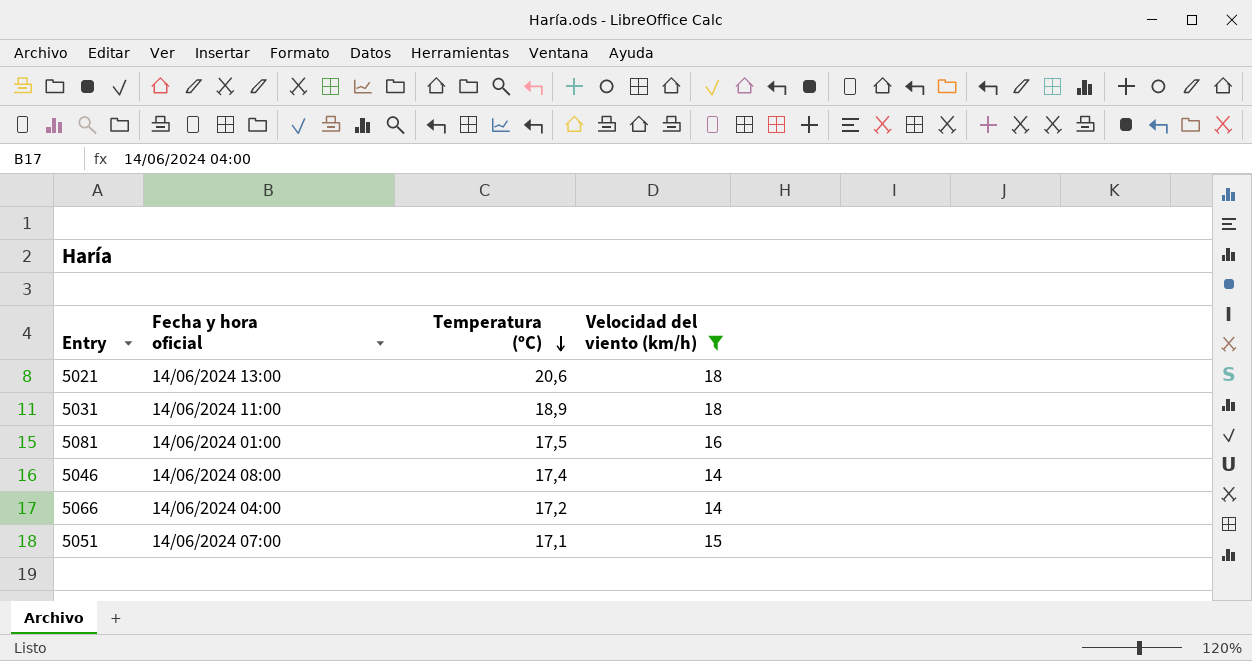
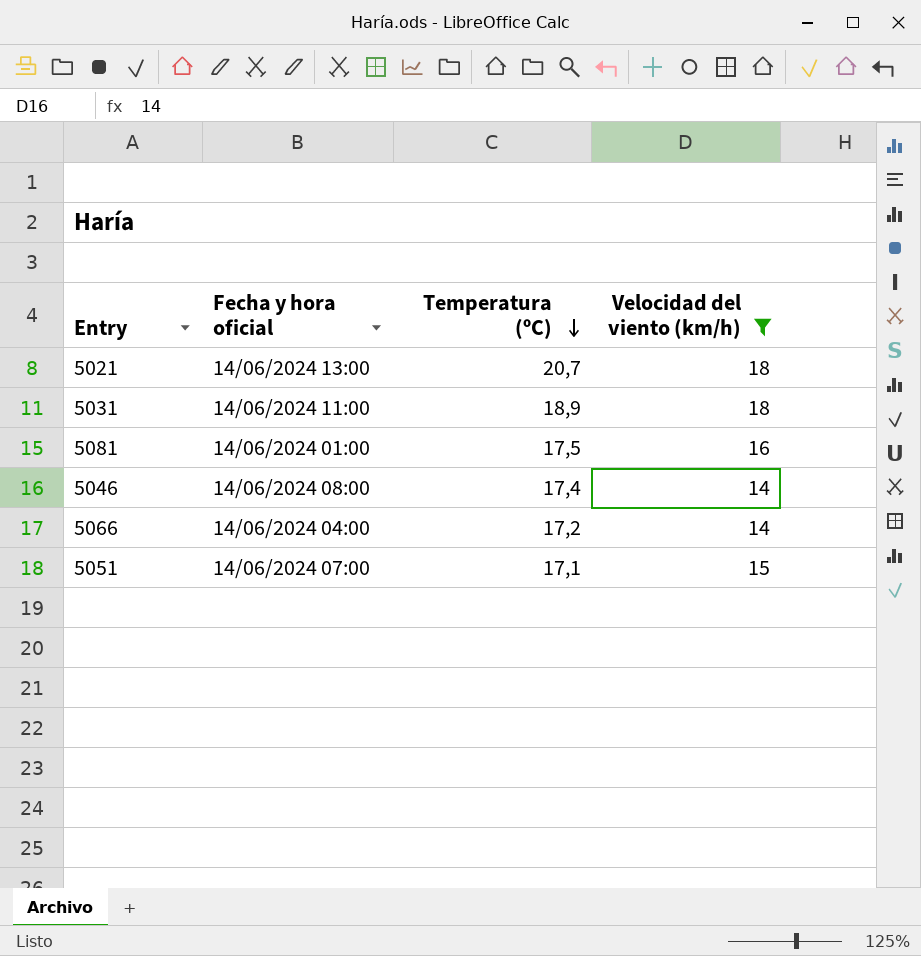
5021 | Temperatura (ºC): 20,6 -> 20,7

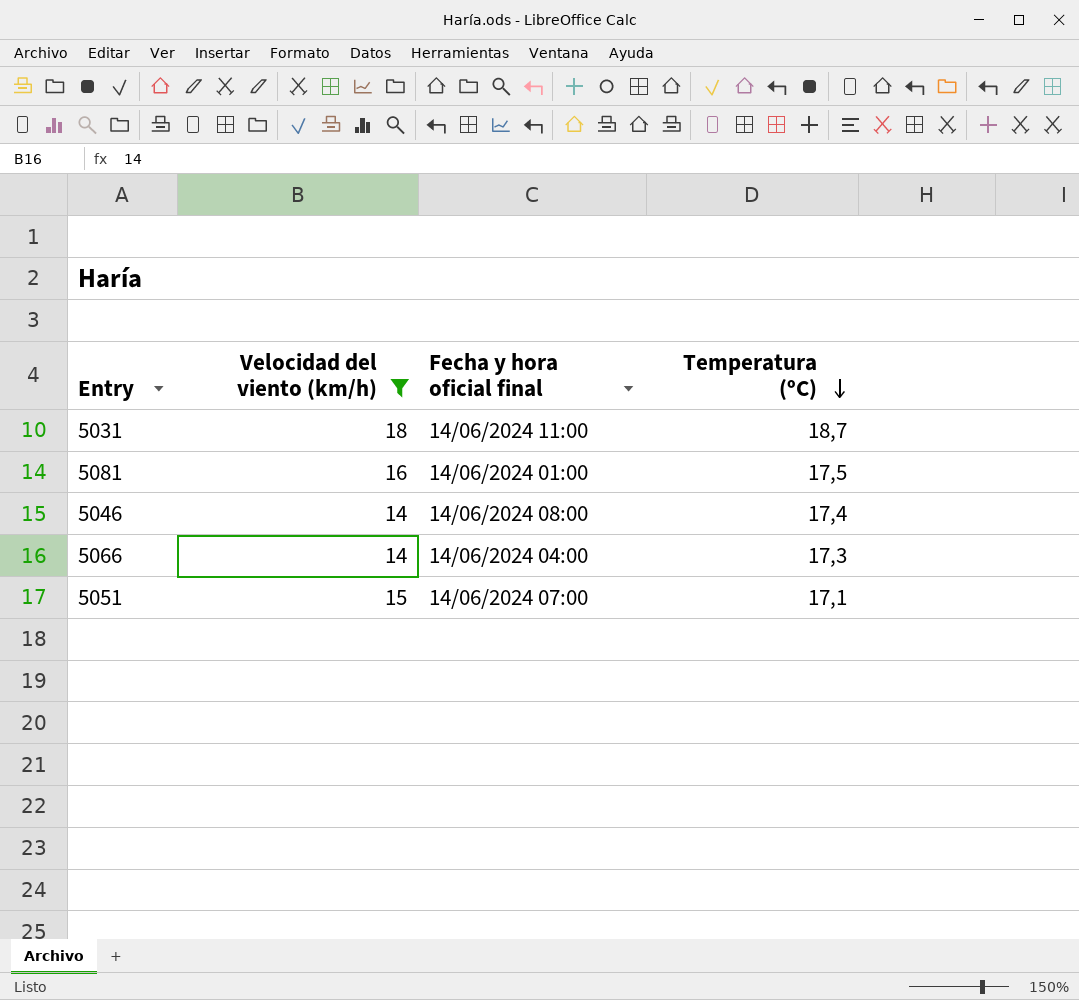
column Velocidad del viento (km/h) | position: 4 -> 2
column name: Fecha y hora oficial -> Fecha y hora oficial final
row 5021: 14/06/2024 13:00 | 20,7 | 18 -> none
5031 | Temperatura (ºC): 18,9 -> 18,7
5066 | Temperatura (ºC): 17,2 -> 17,3

